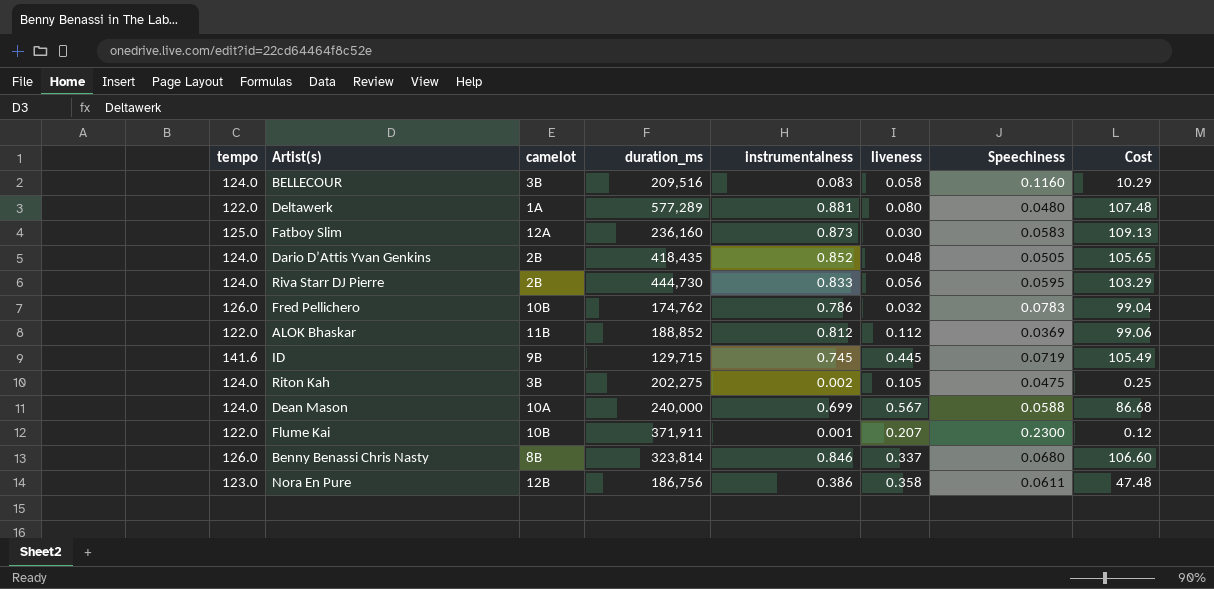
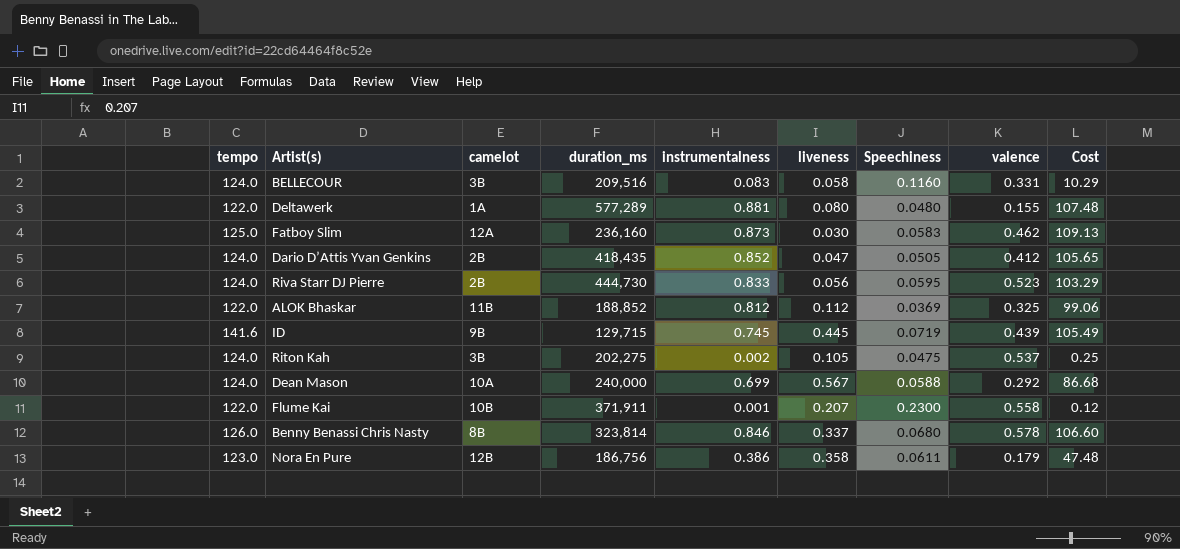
column valence | position: none -> 8
row Fred Pellichero: 126.0 | 10B | 174,762 | 0.786 | 0.032 | 0.0783 | 99.04 -> none
Dario D’Attis Yvan Genkins | liveness: 0.048 -> 0.047

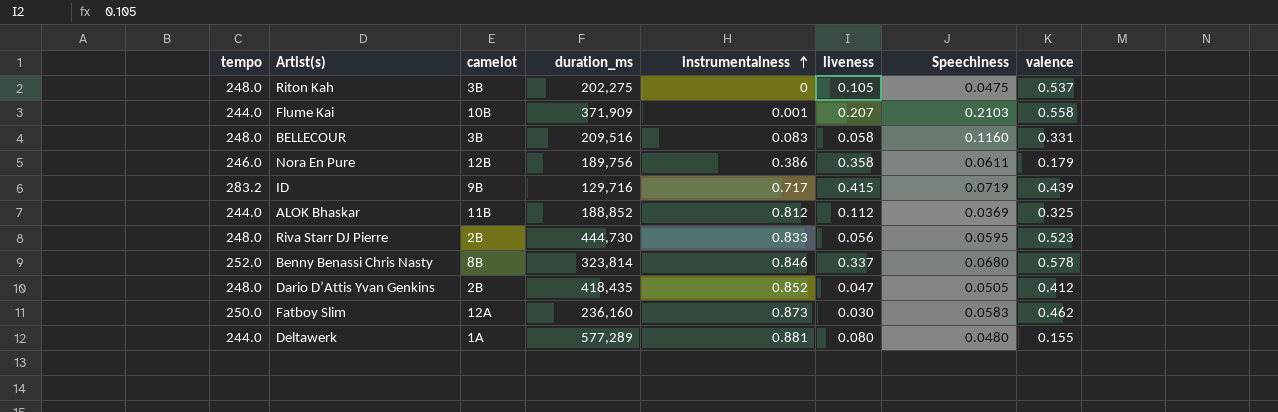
row order: none -> instrumentalness ascending
column Cost | formula: [tempo] * [instrumentalness] -> none
row Dean Mason: 124.0 | 10A | 240,000 | 0.699 | 0.567 | 0.0588 | 0.292 | 86.68 -> none
Riton Kah | tempo: 124.0 -> 248.0
Riton Kah | instrumentalness: 0.002 -> 0
Flume Kai | tempo: 122.0 -> 244.0
Flume Kai | duration_ms: 371,911 -> 371,909
Flume Kai | Speechiness: 0.2300 -> 0.2103
BELLECOUR | tempo: 124.0 -> 248.0
Nora En Pure | tempo: 123.0 -> 246.0
Nora En Pure | duration_ms: 186,756 -> 189,756
ID | tempo: 141.6 -> 283.2
ID | duration_ms: 129,715 -> 129,716
ID | instrumentalness: 0.745 -> 0.717
ID | liveness: 0.445 -> 0.415
ALOK Bhaskar | tempo: 122.0 -> 244.0
Riva Starr DJ Pierre | tempo: 124.0 -> 248.0
Benny Benassi Chris Nasty | tempo: 126.0 -> 252.0
Dario D’Attis Yvan Genkins | tempo: 124.0 -> 248.0
Fatboy Slim | tempo: 125.0 -> 250.0
Deltawerk | tempo: 122.0 -> 244.0

